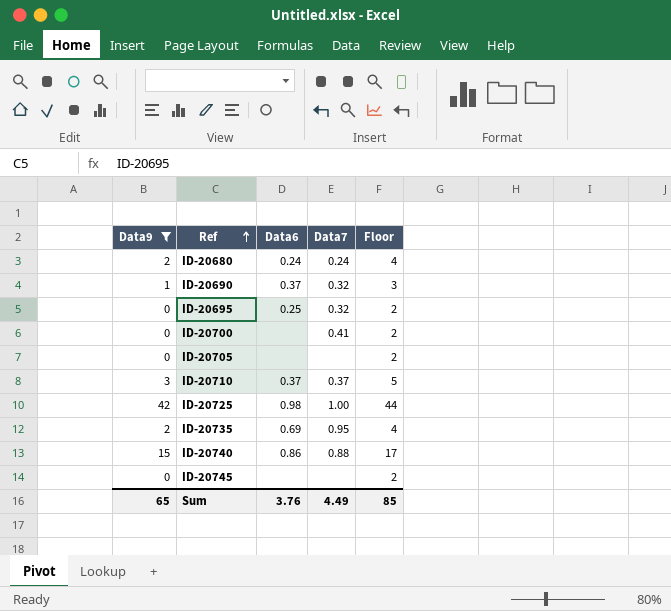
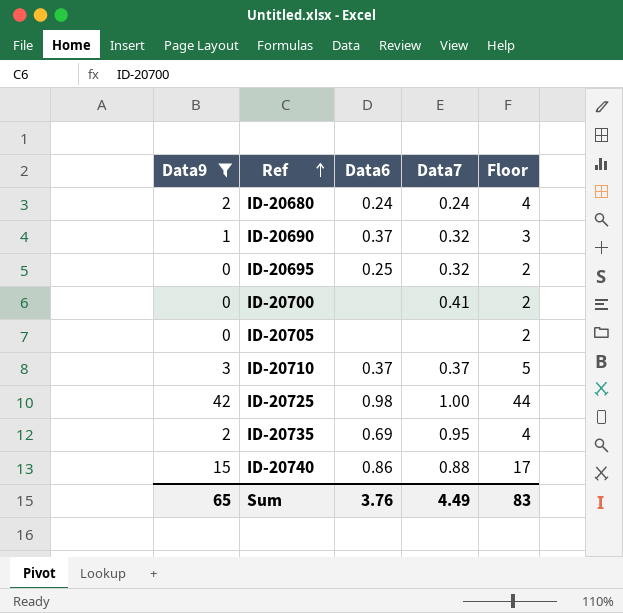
row ID-20745: 0 | none | none | 2 -> none
Sum | Floor: 85 -> 83

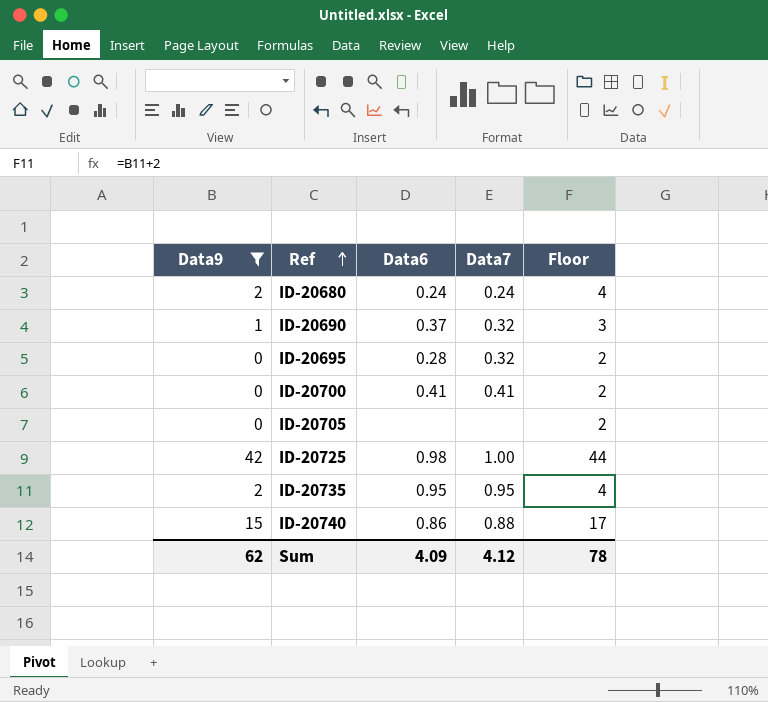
row ID-20710: 3 | 0.37 | 0.37 | 5 -> none
ID-20695 | Data6: 0.25 -> 0.28
ID-20700 | Data6: none -> 0.41
ID-20735 | Data6: 0.69 -> 0.95
Sum | Data9: 65 -> 62
Sum | Data6: 3.76 -> 4.09
Sum | Data7: 4.49 -> 4.12
Sum | Floor: 83 -> 78

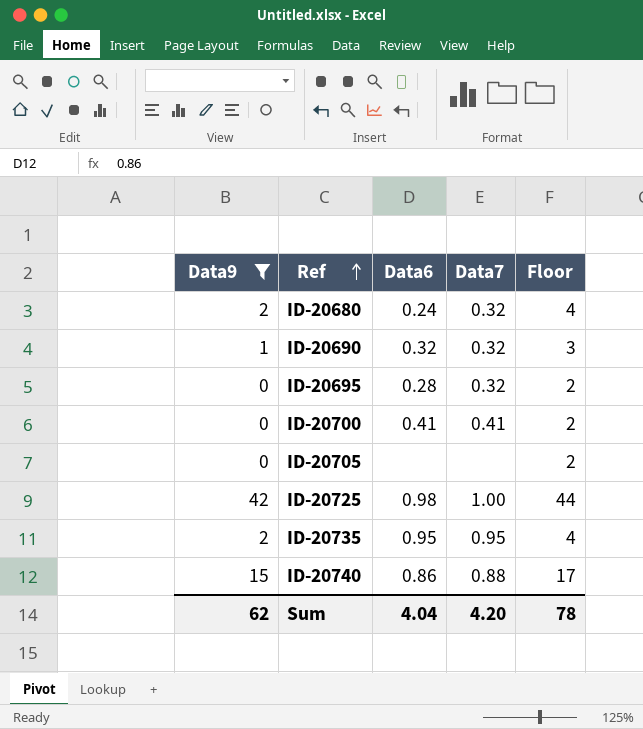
ID-20680 | Data7: 0.24 -> 0.32
ID-20690 | Data6: 0.37 -> 0.32
Sum | Data6: 4.09 -> 4.04
Sum | Data7: 4.12 -> 4.20

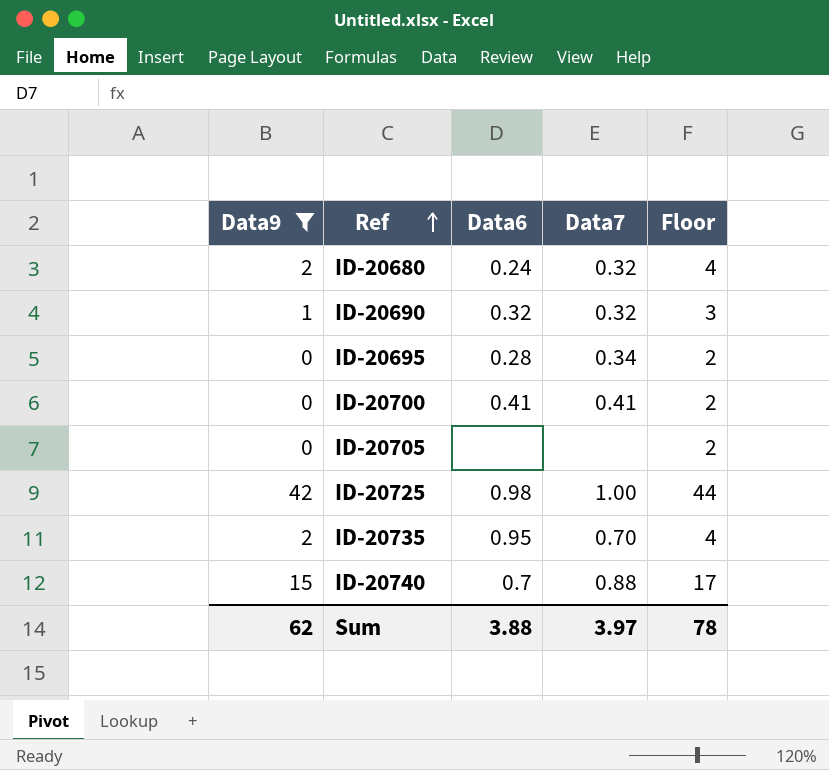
ID-20695 | Data7: 0.32 -> 0.34
ID-20735 | Data7: 0.95 -> 0.70
ID-20740 | Data6: 0.86 -> 0.7
Sum | Data6: 4.04 -> 3.88
Sum | Data7: 4.20 -> 3.97

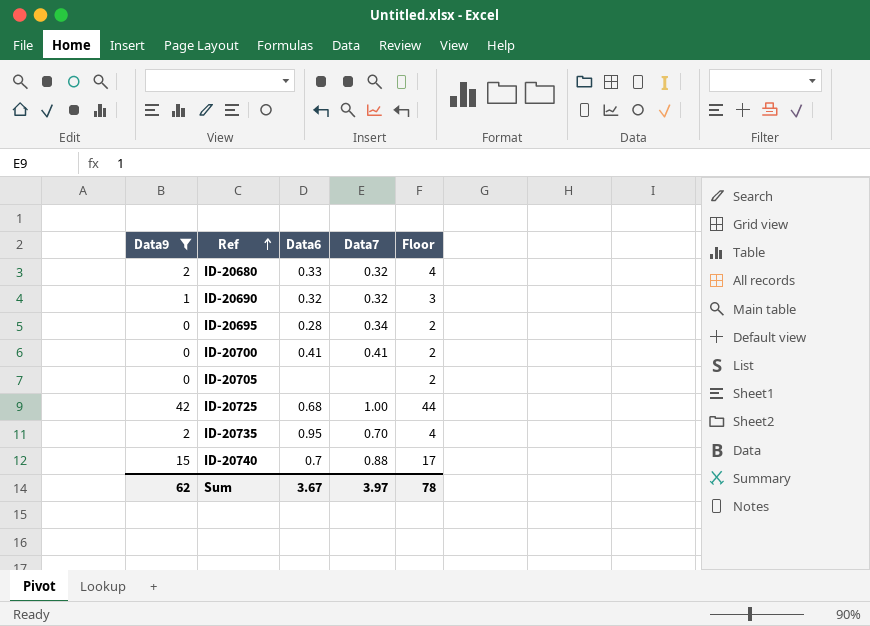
ID-20680 | Data6: 0.24 -> 0.33
ID-20725 | Data6: 0.98 -> 0.68
Sum | Data6: 3.88 -> 3.67

